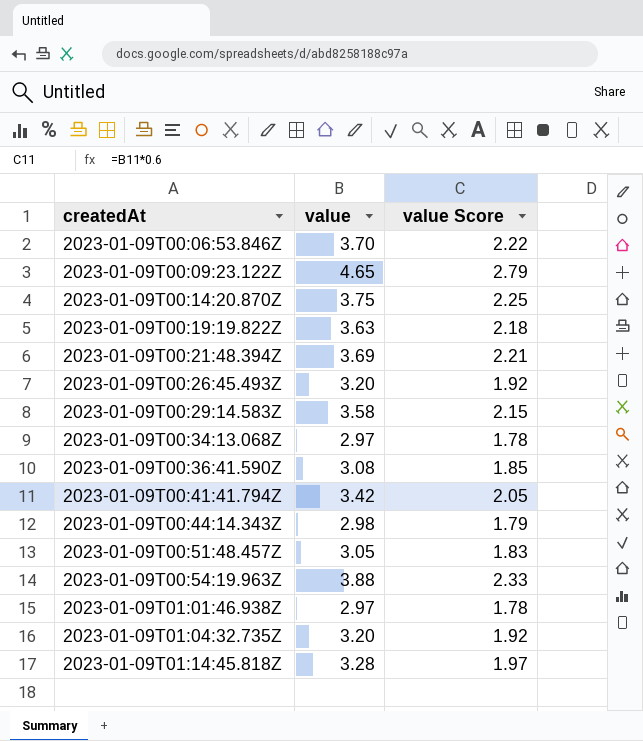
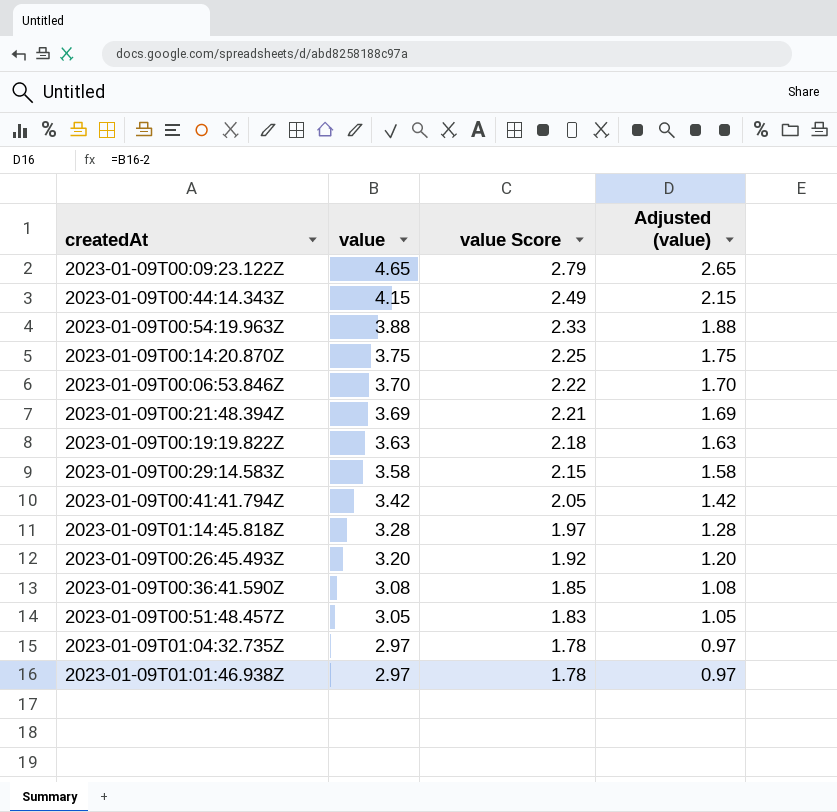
row order: createdAt ascending -> value descending
column Adjusted (value) | formula: none -> [value] - 2
row 2023-01-09T00:34:13.068Z: 2.97 | 1.78 -> none
2023-01-09T00:44:14.343Z | value: 2.98 -> 4.15
2023-01-09T00:44:14.343Z | value Score: 1.79 -> 2.49
2023-01-09T01:04:32.735Z | value: 3.20 -> 2.97
2023-01-09T01:04:32.735Z | value Score: 1.92 -> 1.78

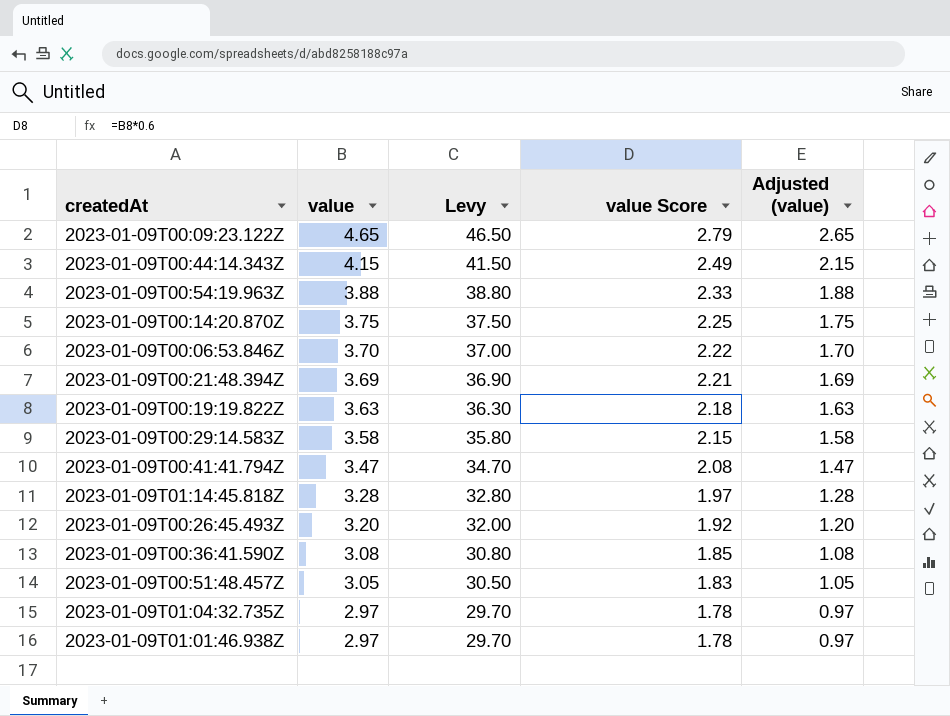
column Levy | formula: none -> [value] * 10
2023-01-09T00:41:41.794Z | value: 3.42 -> 3.47
2023-01-09T00:41:41.794Z | value Score: 2.05 -> 2.08
2023-01-09T00:41:41.794Z | Adjusted (value): 1.42 -> 1.47

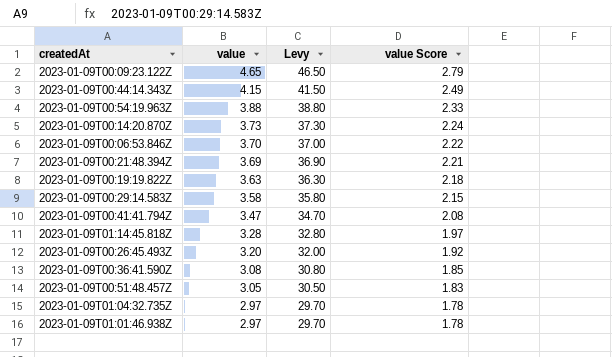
column Adjusted (value) | formula: [value] - 2 -> none
2023-01-09T00:14:20.870Z | value: 3.75 -> 3.73
2023-01-09T00:14:20.870Z | Levy: 37.50 -> 37.30
2023-01-09T00:14:20.870Z | value Score: 2.25 -> 2.24

